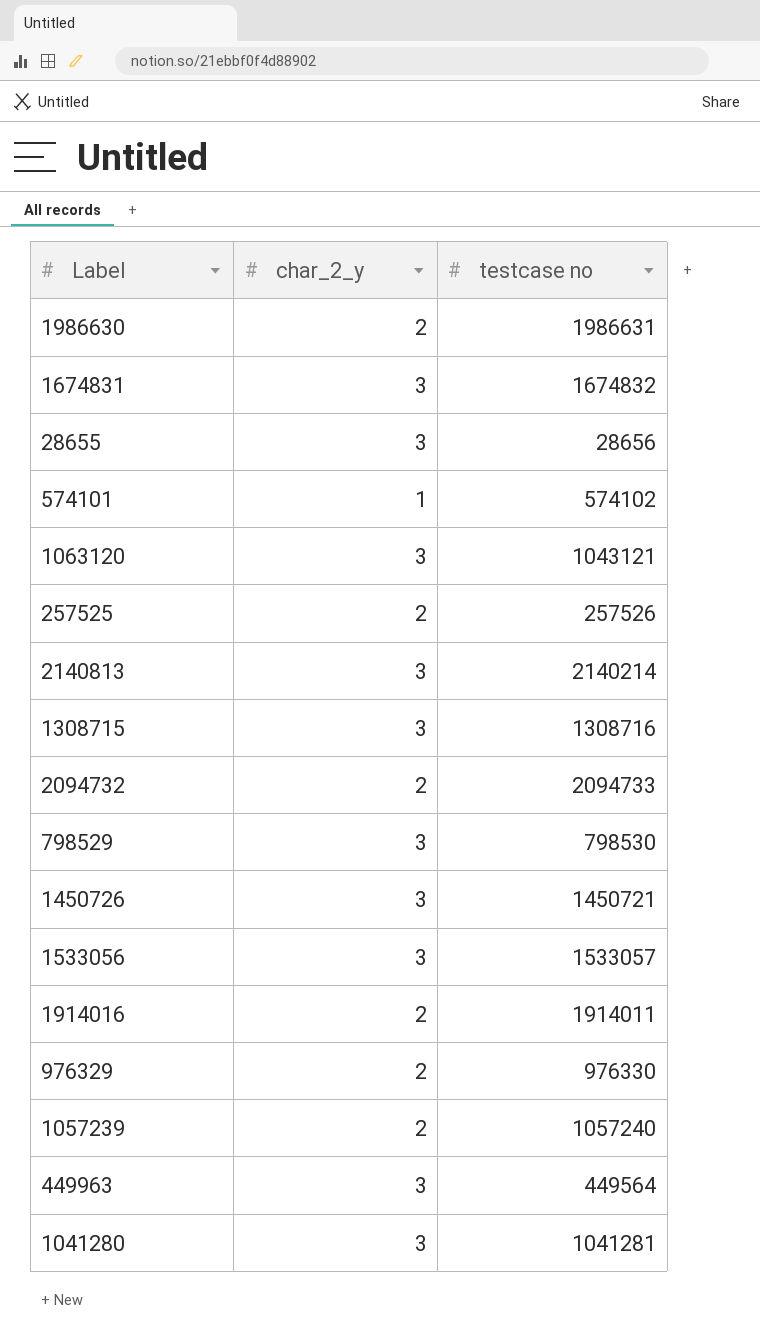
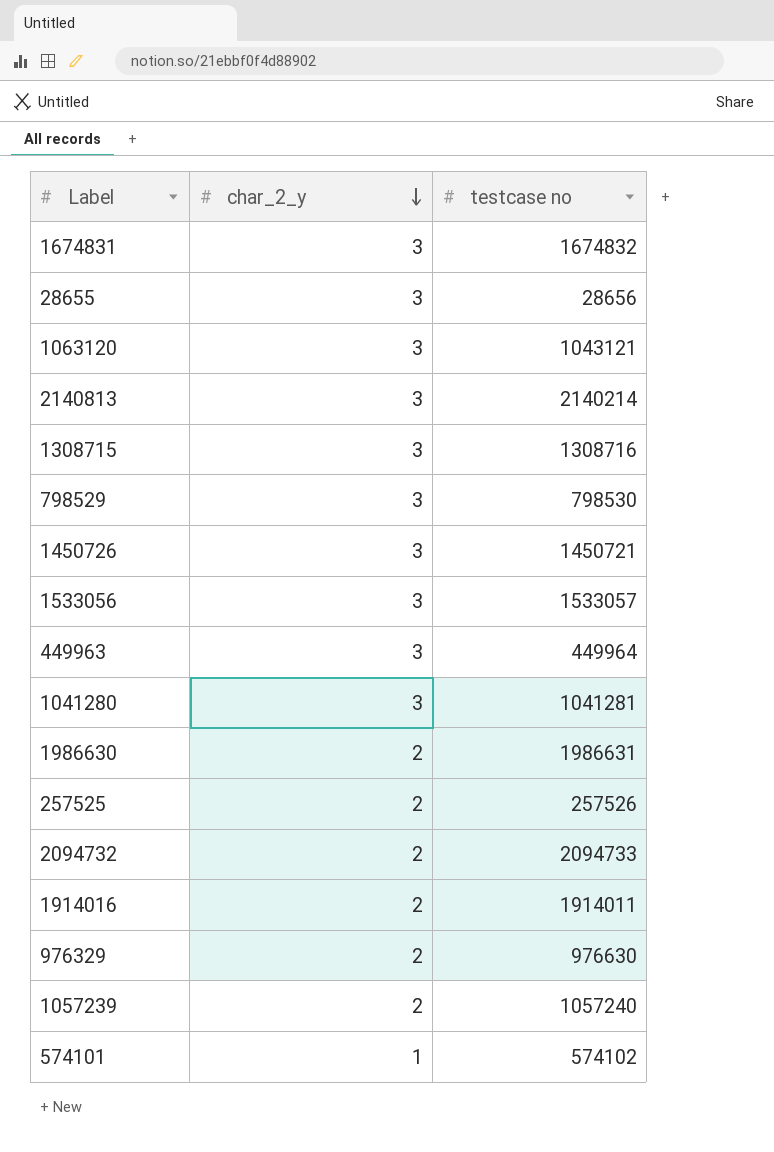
row order: none -> char_2_y descending
449963 | testcase no: 449564 -> 449964
976329 | testcase no: 976330 -> 976630

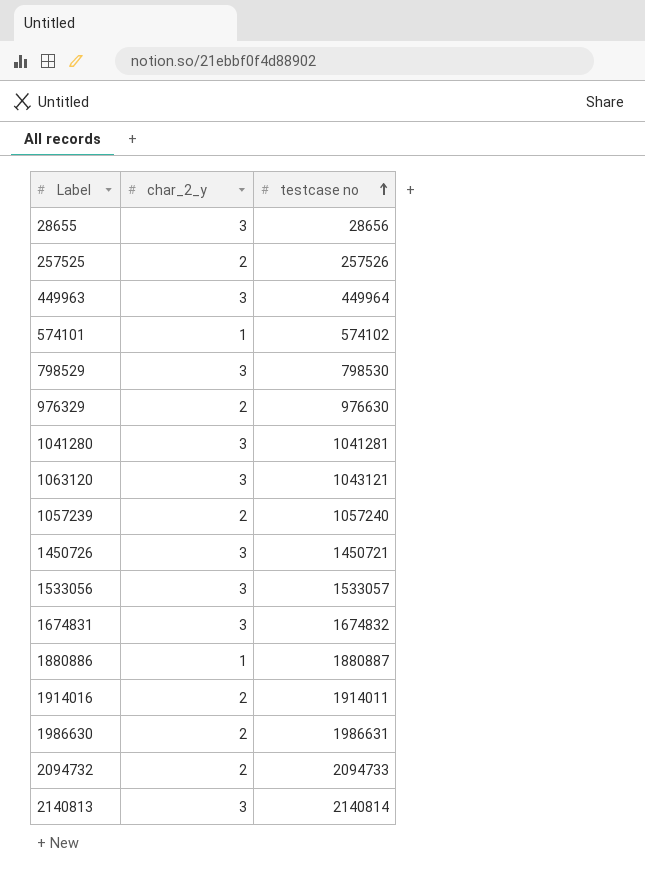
row order: char_2_y descending -> testcase no ascending
row 1308715: 3 | 1308716 -> none
row 1880886: none -> 1 | 1880887
2140813 | testcase no: 2140214 -> 2140814

